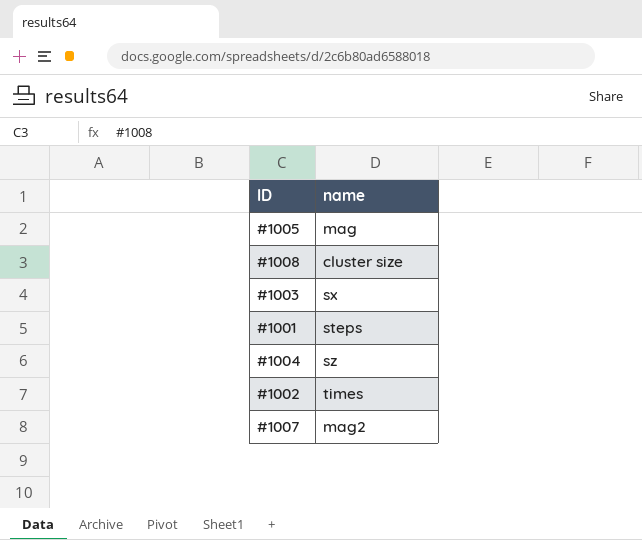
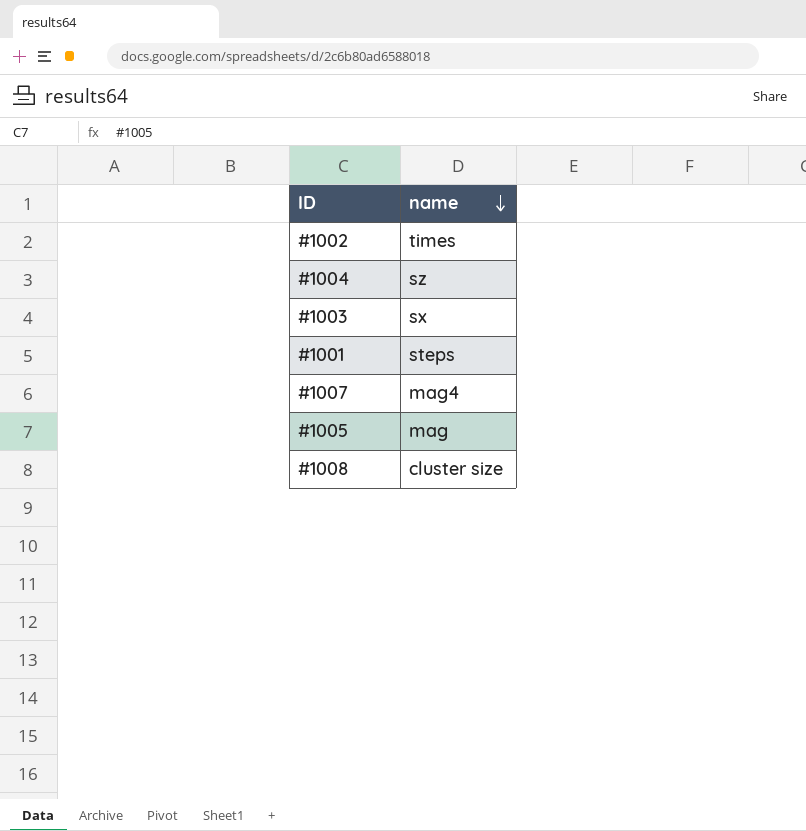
row order: none -> name descending
#1007 | name: mag2 -> mag4

